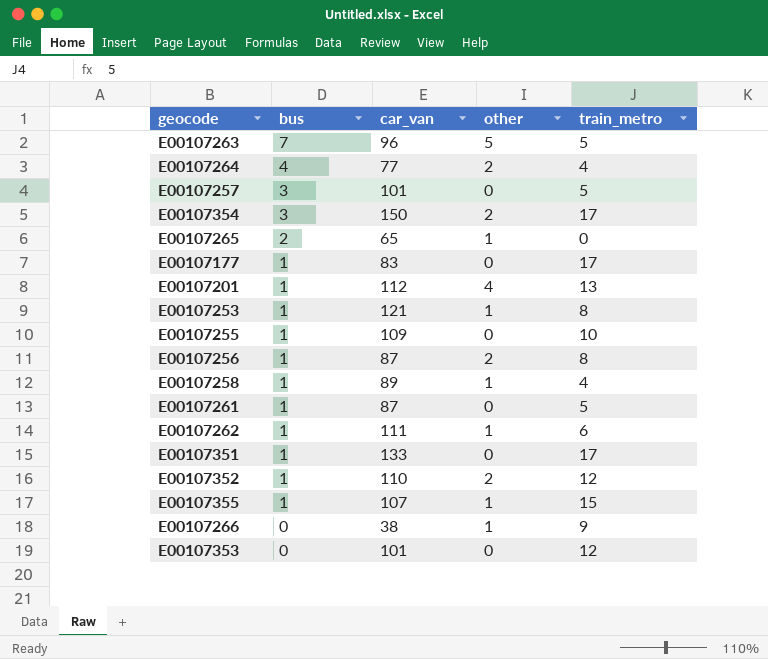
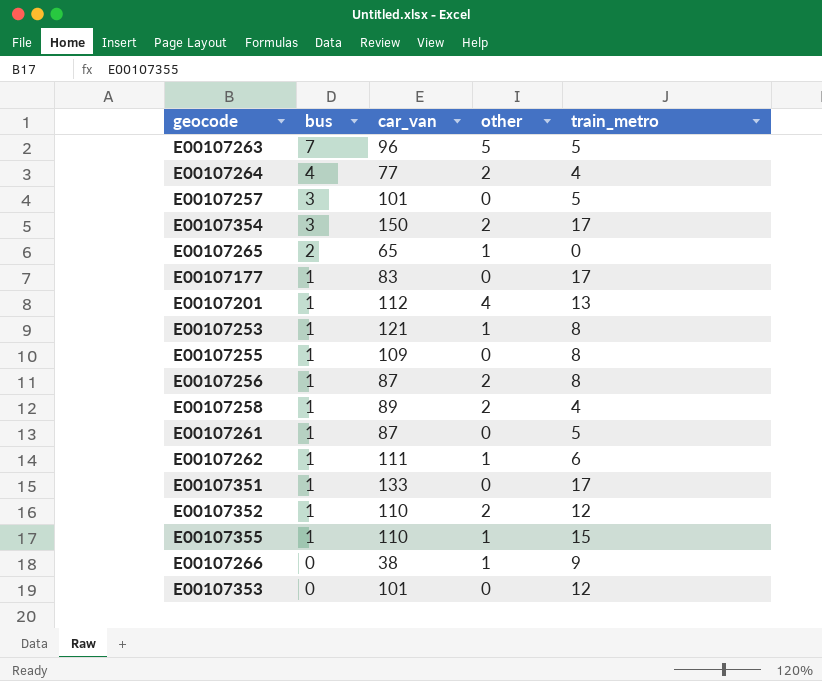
E00107255 | train_metro: 10 -> 8
E00107258 | other: 1 -> 2
E00107355 | car_van: 107 -> 110

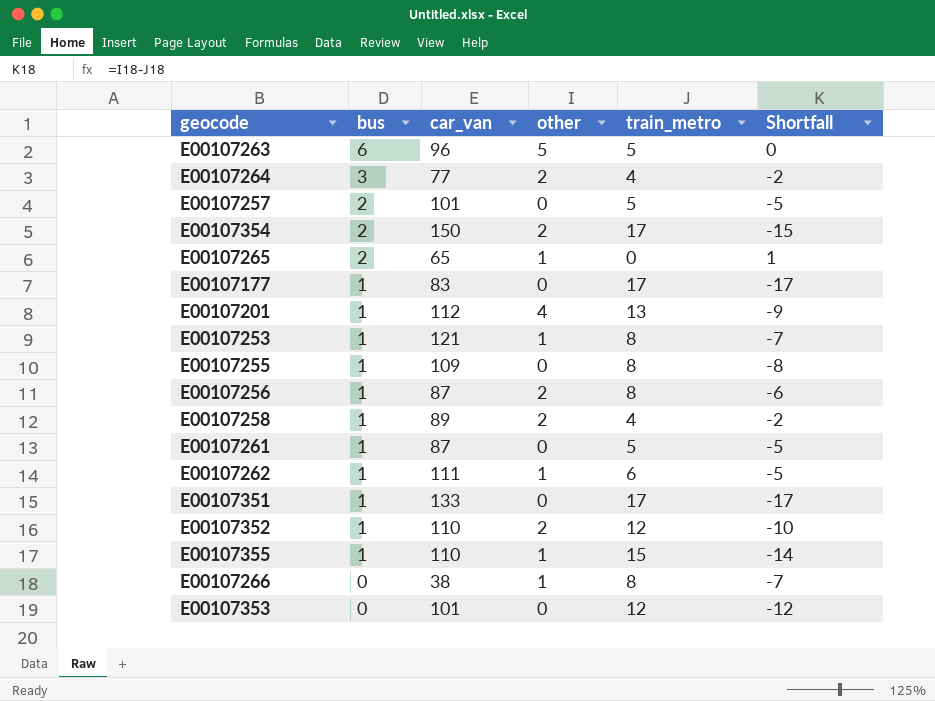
column Shortfall | formula: none -> [other] - [train_metro]
E00107263 | bus: 7 -> 6
E00107264 | bus: 4 -> 3
E00107257 | bus: 3 -> 2
E00107354 | bus: 3 -> 2
E00107266 | train_metro: 9 -> 8

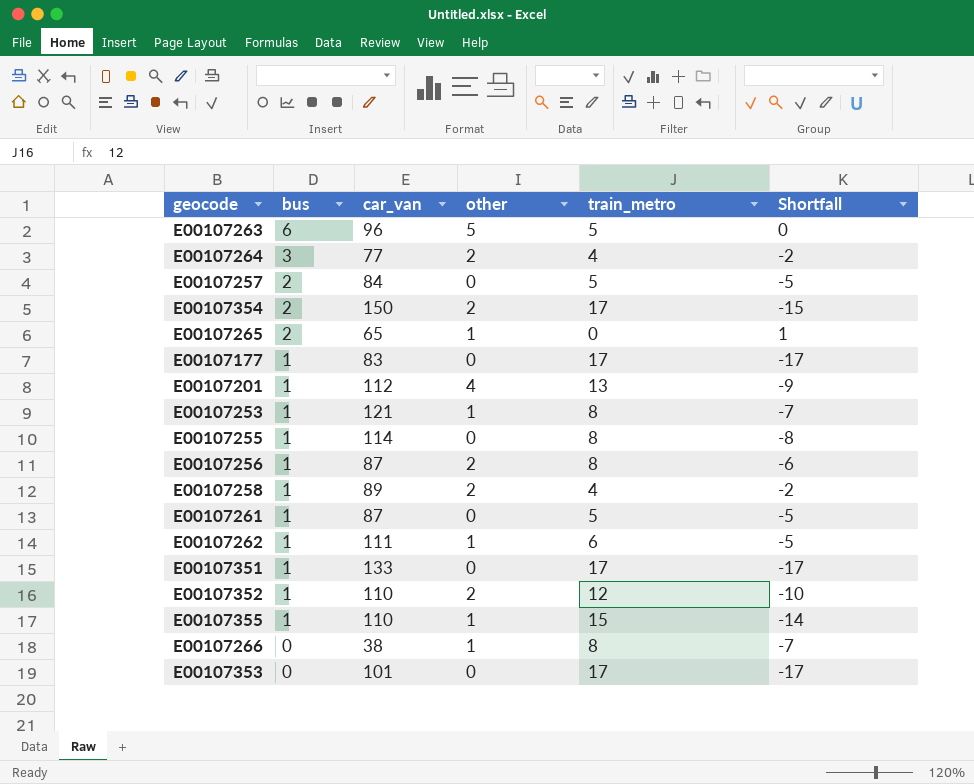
E00107257 | car_van: 101 -> 84
E00107255 | car_van: 109 -> 114
E00107353 | train_metro: 12 -> 17
E00107353 | Shortfall: -12 -> -17

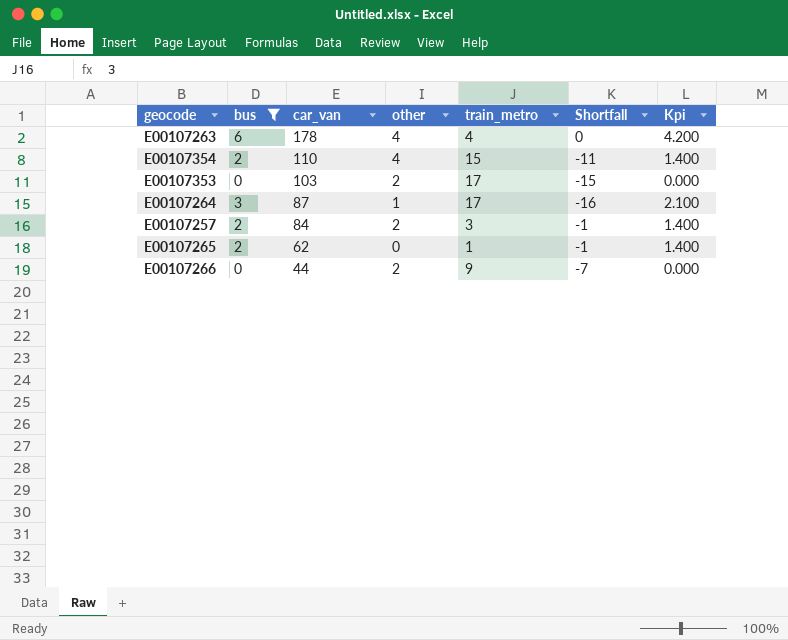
filter: none -> bus != 1
row order: bus descending -> car_van descending
column Kpi | formula: none -> [bus] * 0.7
E00107263 | car_van: 96 -> 178
E00107263 | other: 5 -> 4
E00107263 | train_metro: 5 -> 4
E00107354 | car_van: 150 -> 110
E00107354 | other: 2 -> 4
E00107354 | train_metro: 17 -> 15
E00107354 | Shortfall: -15 -> -11
E00107353 | car_van: 101 -> 103
E00107353 | other: 0 -> 2
E00107353 | Shortfall: -17 -> -15
E00107264 | car_van: 77 -> 87
E00107264 | other: 2 -> 1
E00107264 | train_metro: 4 -> 17
E00107264 | Shortfall: -2 -> -16
E00107257 | other: 0 -> 2
E00107257 | train_metro: 5 -> 3
E00107257 | Shortfall: -5 -> -1
E00107265 | car_van: 65 -> 62
E00107265 | other: 1 -> 0
E00107265 | train_metro: 0 -> 1
E00107265 | Shortfall: 1 -> -1
E00107266 | car_van: 38 -> 44
E00107266 | other: 1 -> 2
E00107266 | train_metro: 8 -> 9

